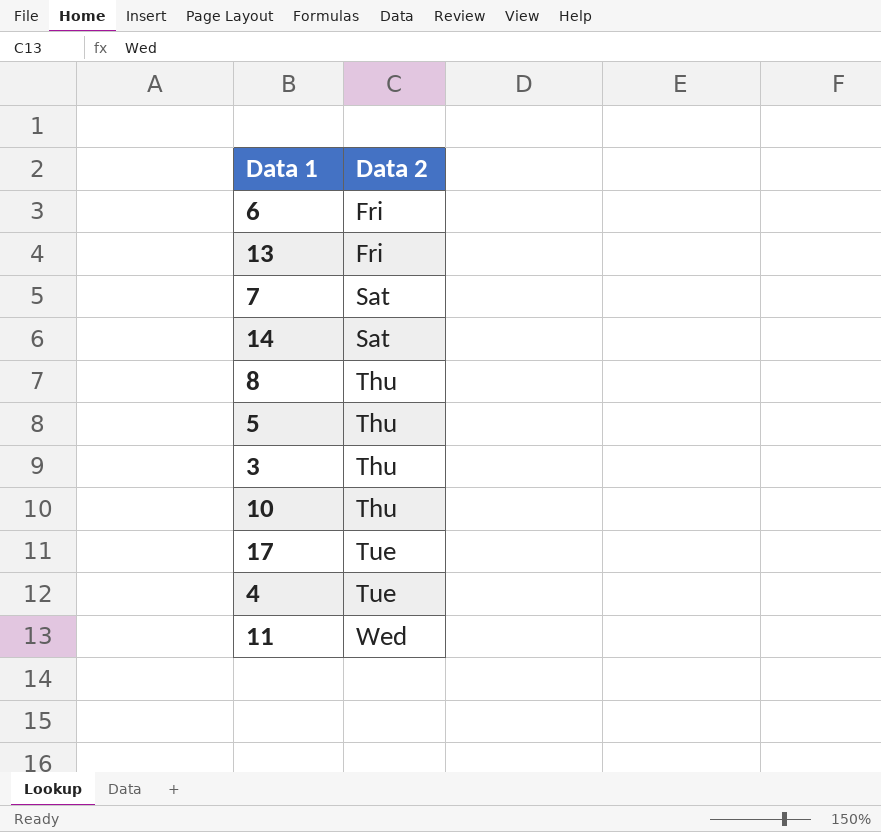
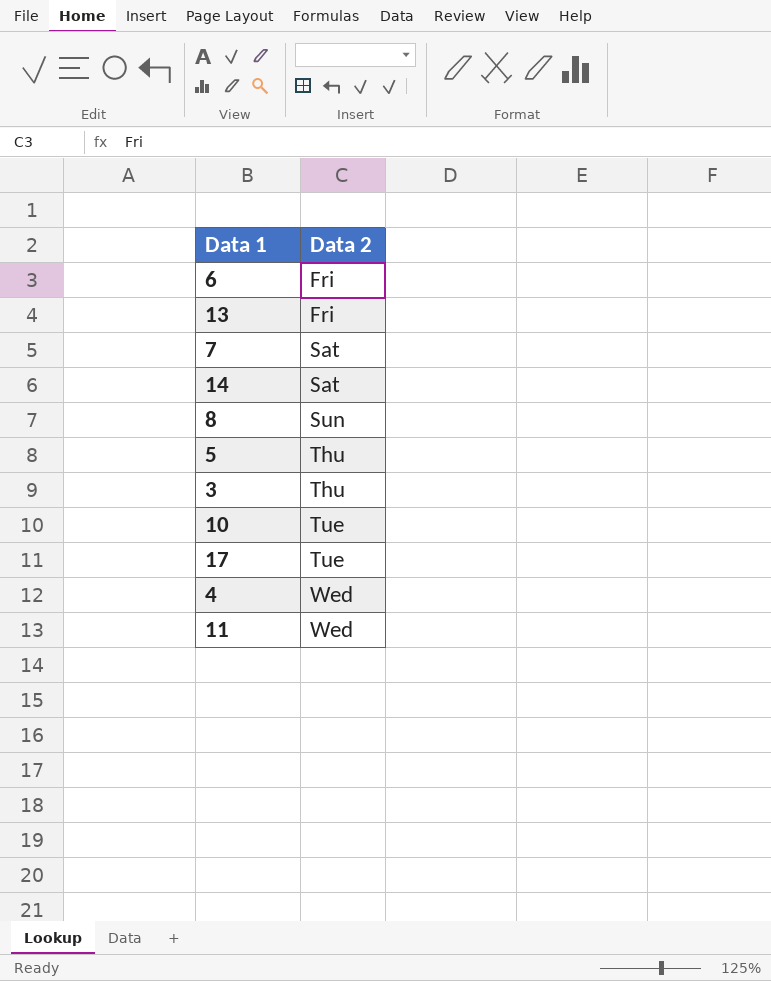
8 | Data 2: Thu -> Sun
10 | Data 2: Thu -> Tue
4 | Data 2: Tue -> Wed

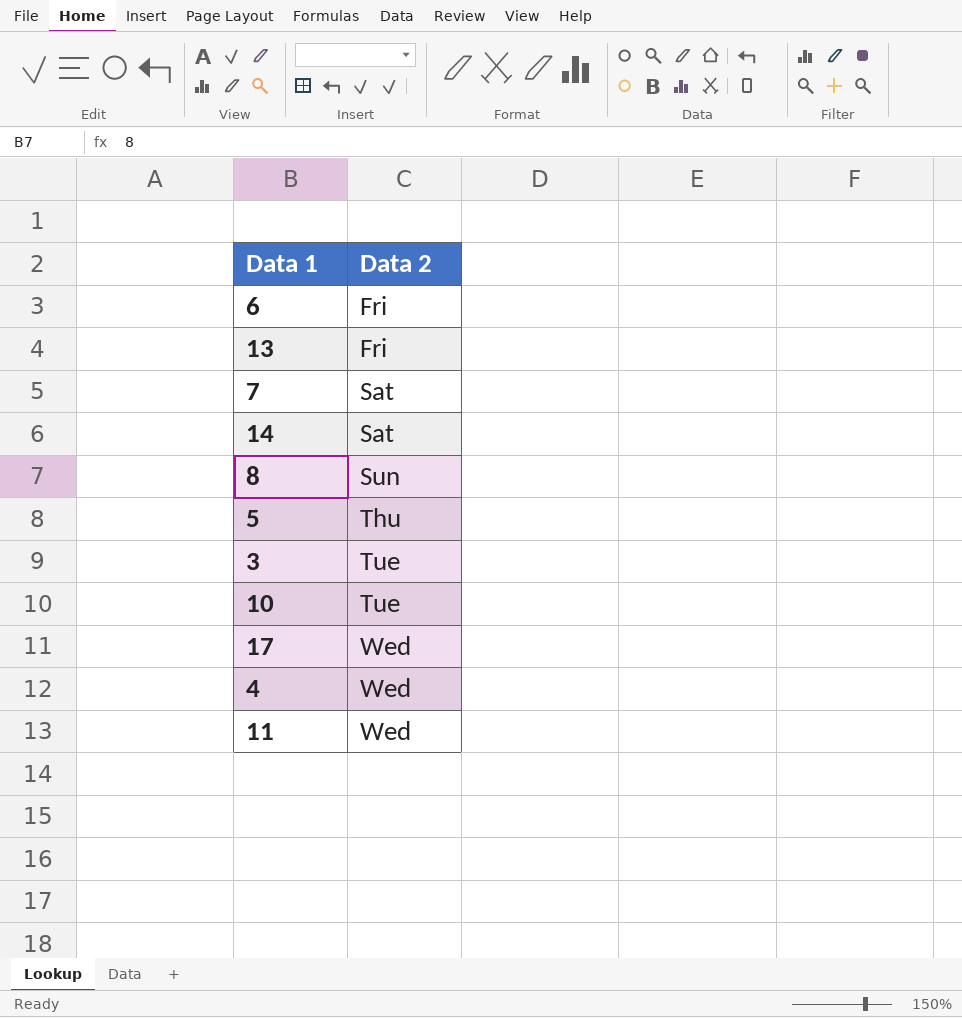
3 | Data 2: Thu -> Tue
17 | Data 2: Tue -> Wed

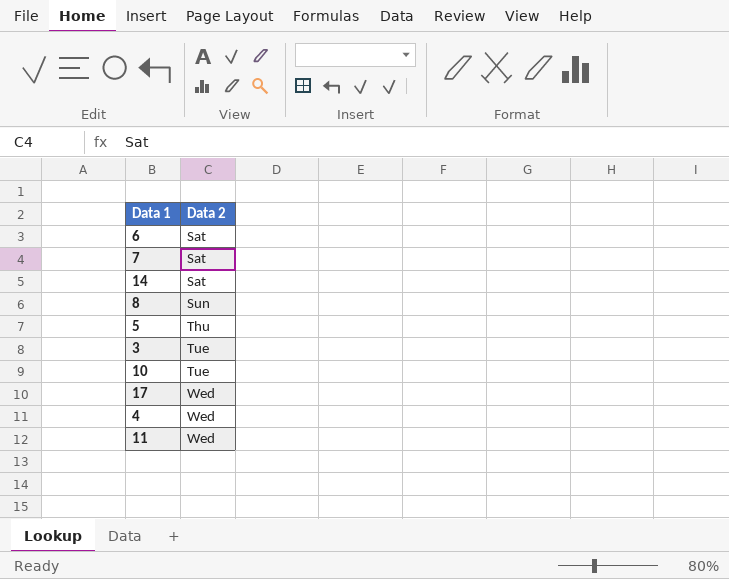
row 13: Fri -> none
6 | Data 2: Fri -> Sat

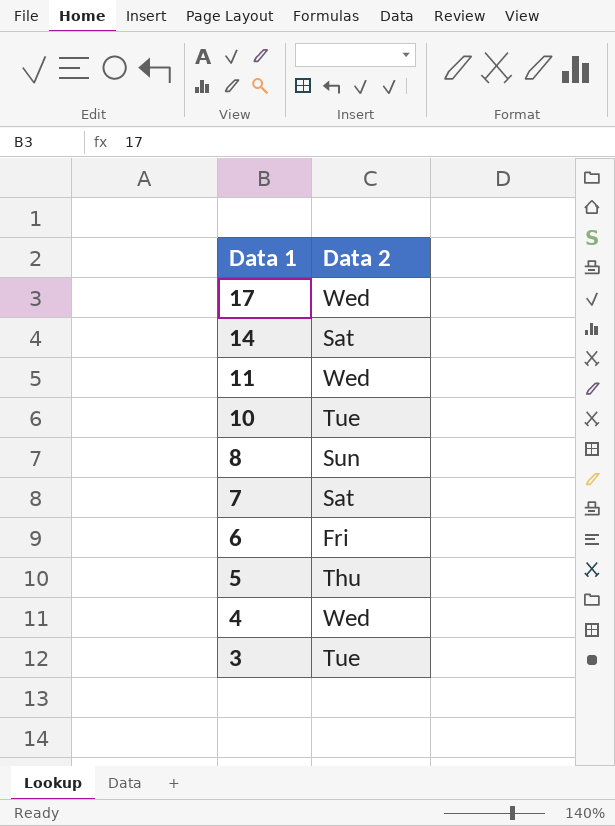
row order: Data 2 ascending -> Data 1 descending
6 | Data 2: Sat -> Fri

